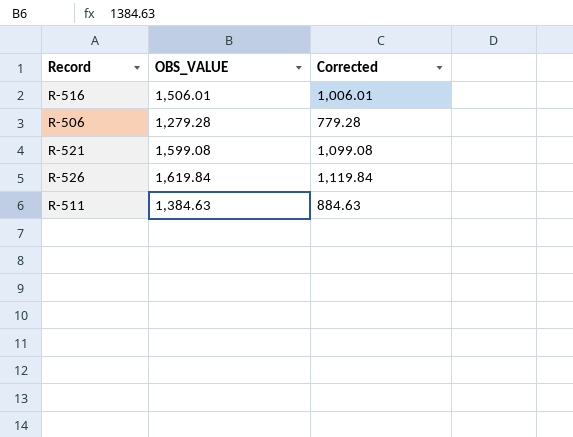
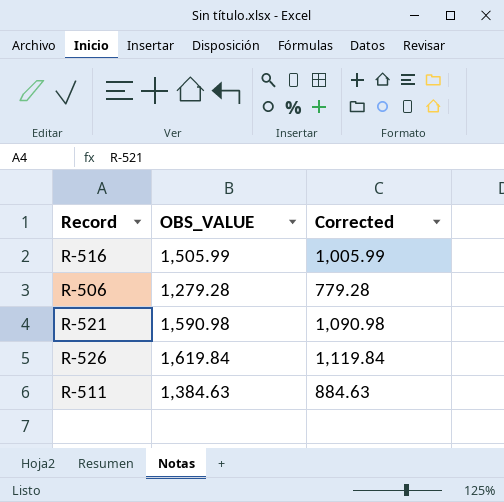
R-516 | OBS_VALUE: 1,506.01 -> 1,505.99
R-516 | Corrected: 1,006.01 -> 1,005.99
R-521 | OBS_VALUE: 1,599.08 -> 1,590.98
R-521 | Corrected: 1,099.08 -> 1,090.98

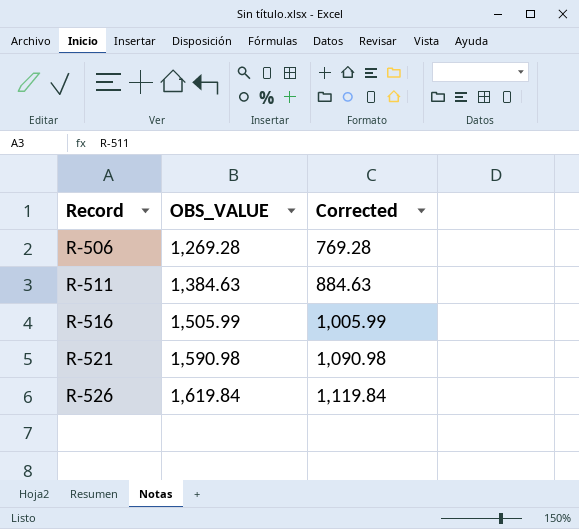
row order: none -> Record ascending
R-506 | OBS_VALUE: 1,279.28 -> 1,269.28
R-506 | Corrected: 779.28 -> 769.28

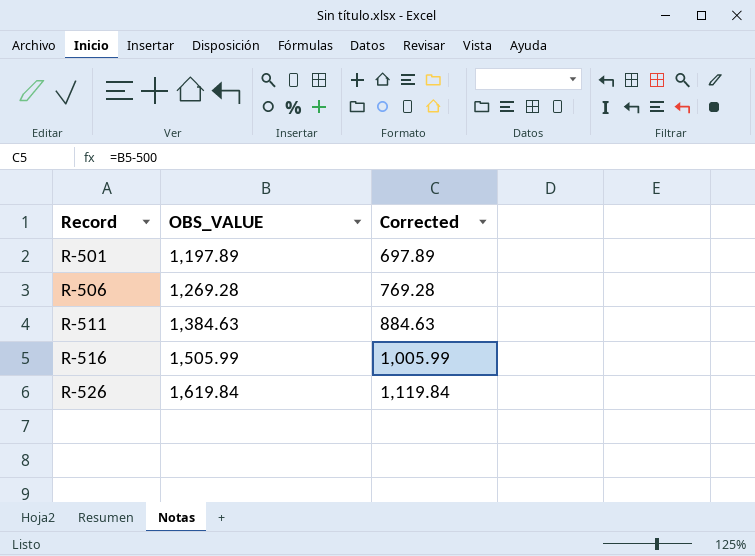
row R-521: 1,590.98 | 1,090.98 -> none
row R-501: none -> 1,197.89 | 697.89

